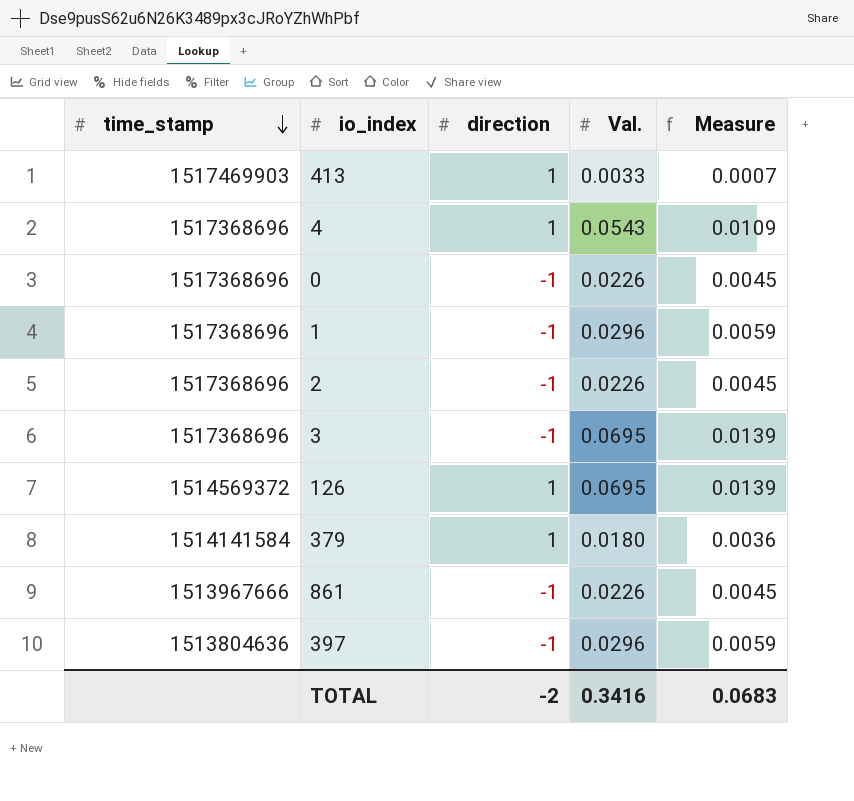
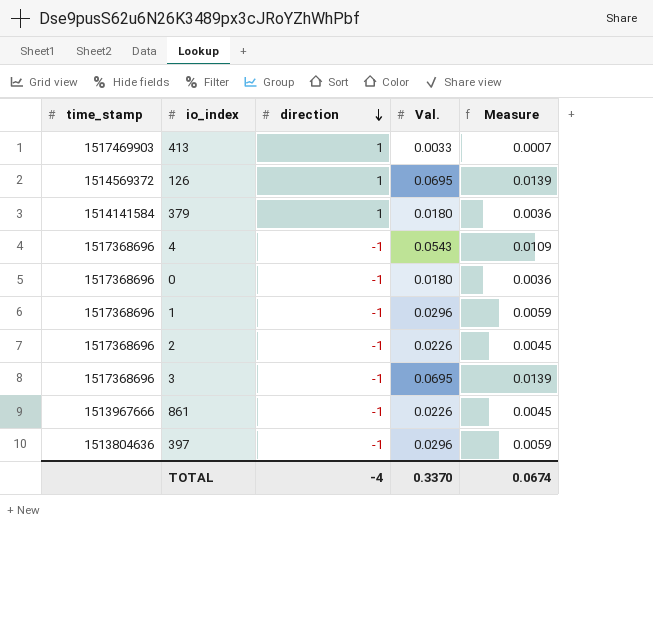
row order: time_stamp descending -> direction descending
4 | direction: 1 -> -1
0 | Val.: 0.0226 -> 0.0180
0 | Measure: 0.0045 -> 0.0036
TOTAL | direction: -2 -> -4
TOTAL | Val.: 0.3416 -> 0.3370
TOTAL | Measure: 0.0683 -> 0.0674

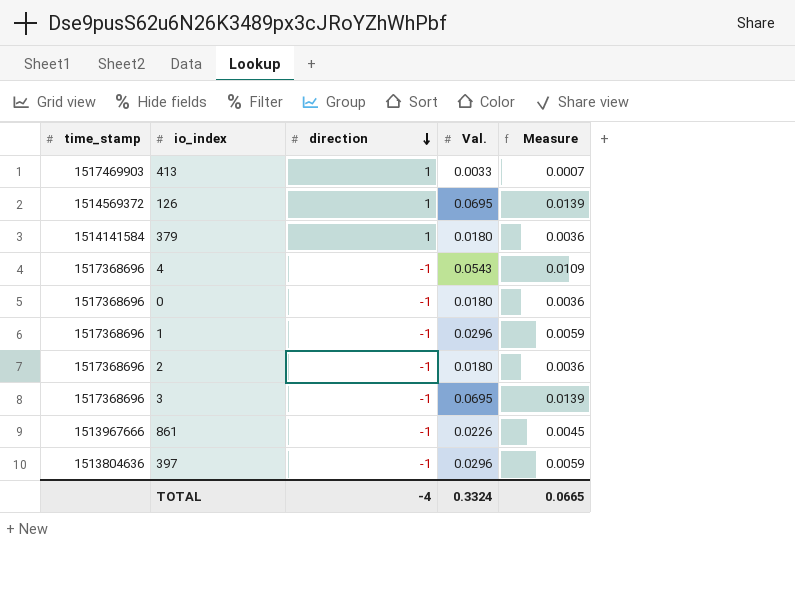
2 | Val.: 0.0226 -> 0.0180
2 | Measure: 0.0045 -> 0.0036
TOTAL | Val.: 0.3370 -> 0.3324
TOTAL | Measure: 0.0674 -> 0.0665

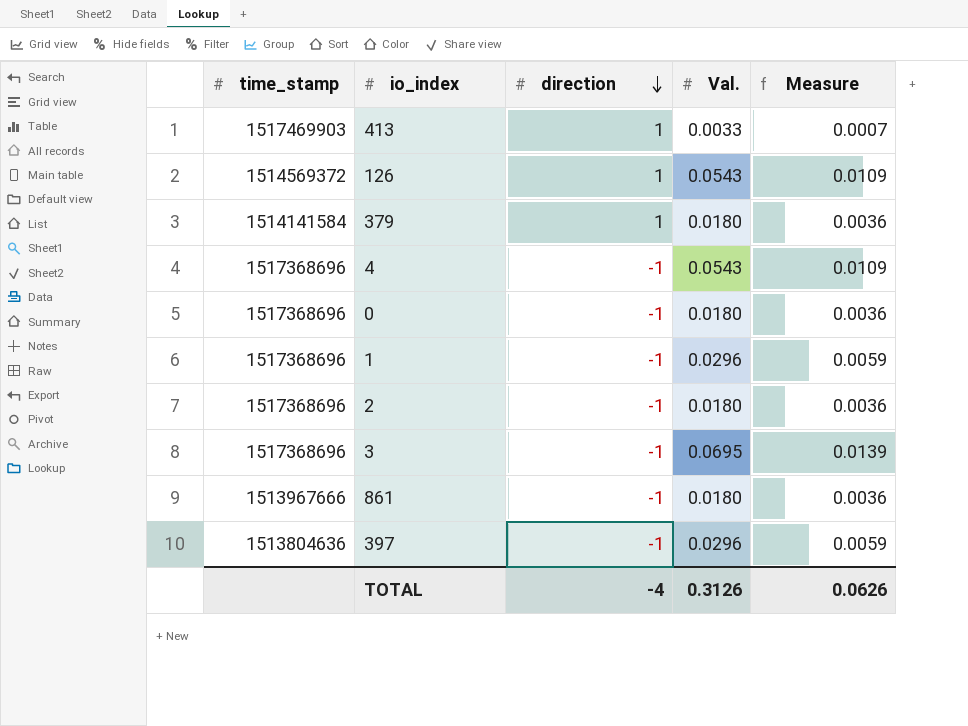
126 | Val.: 0.0695 -> 0.0543
126 | Measure: 0.0139 -> 0.0109
861 | Val.: 0.0226 -> 0.0180
861 | Measure: 0.0045 -> 0.0036
TOTAL | Val.: 0.3324 -> 0.3126
TOTAL | Measure: 0.0665 -> 0.0626

